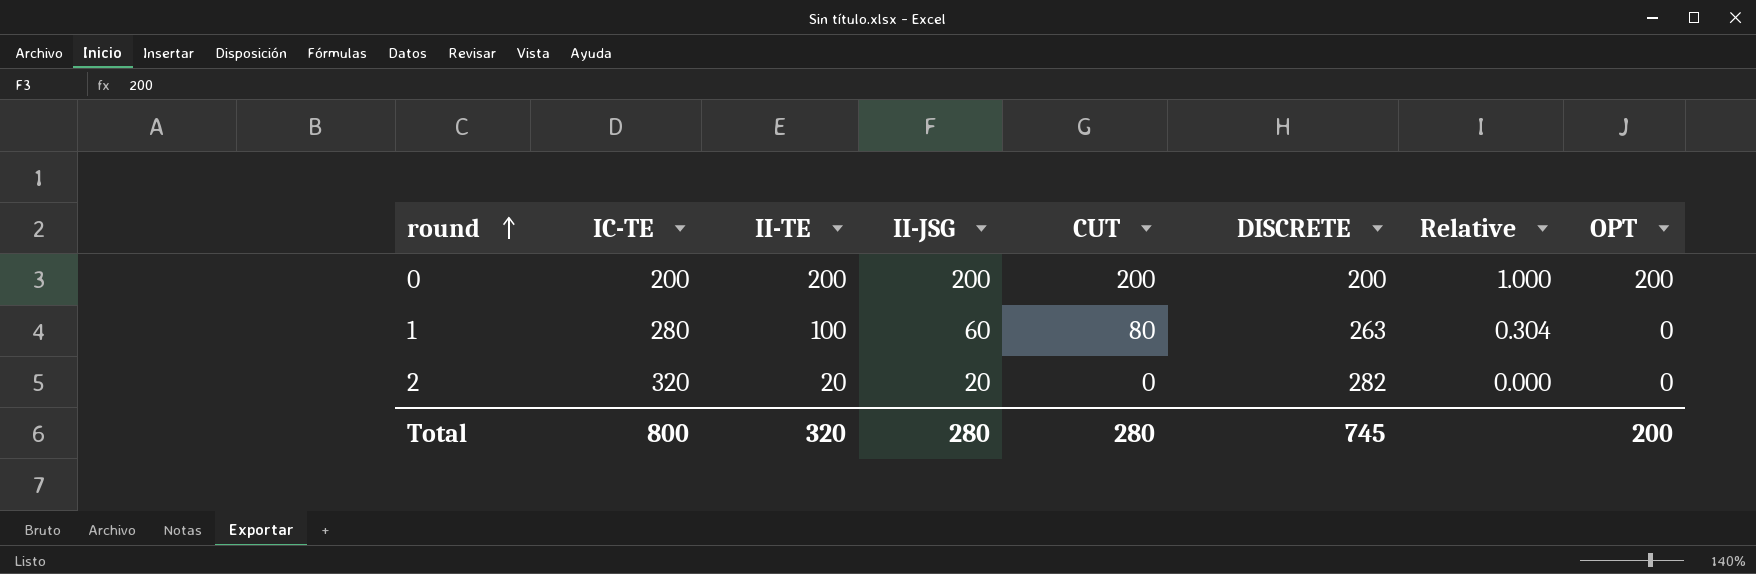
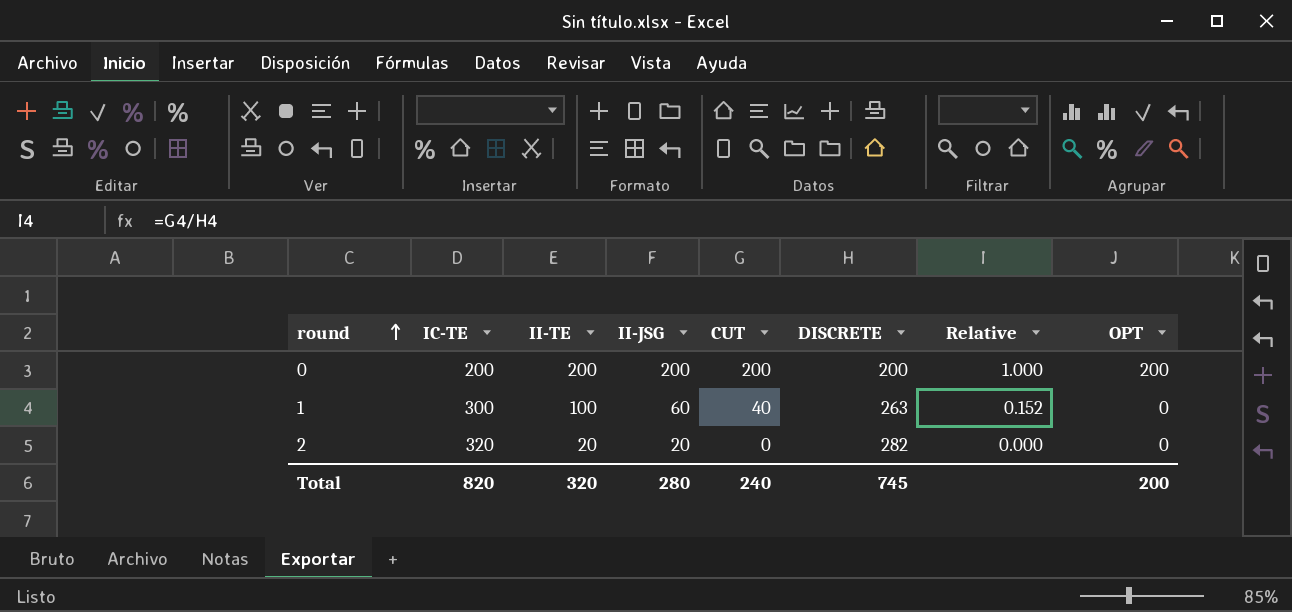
1 | IC-TE: 280 -> 300
1 | CUT: 80 -> 40
1 | Relative: 0.304 -> 0.152
Total | IC-TE: 800 -> 820
Total | CUT: 280 -> 240

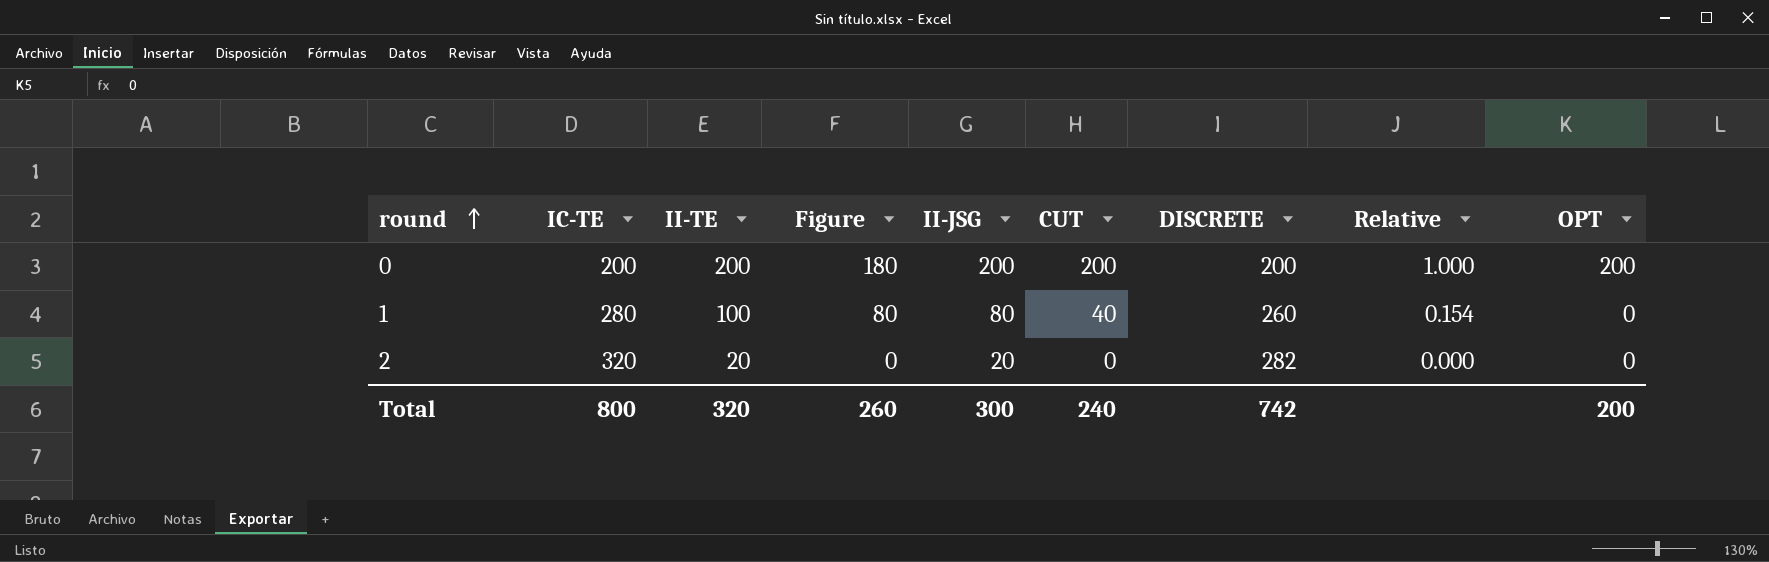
column Figure | formula: none -> [II-TE] - 20
1 | IC-TE: 300 -> 280
1 | II-JSG: 60 -> 80
1 | DISCRETE: 263 -> 260
1 | Relative: 0.152 -> 0.154
Total | IC-TE: 820 -> 800
Total | II-JSG: 280 -> 300
Total | DISCRETE: 745 -> 742

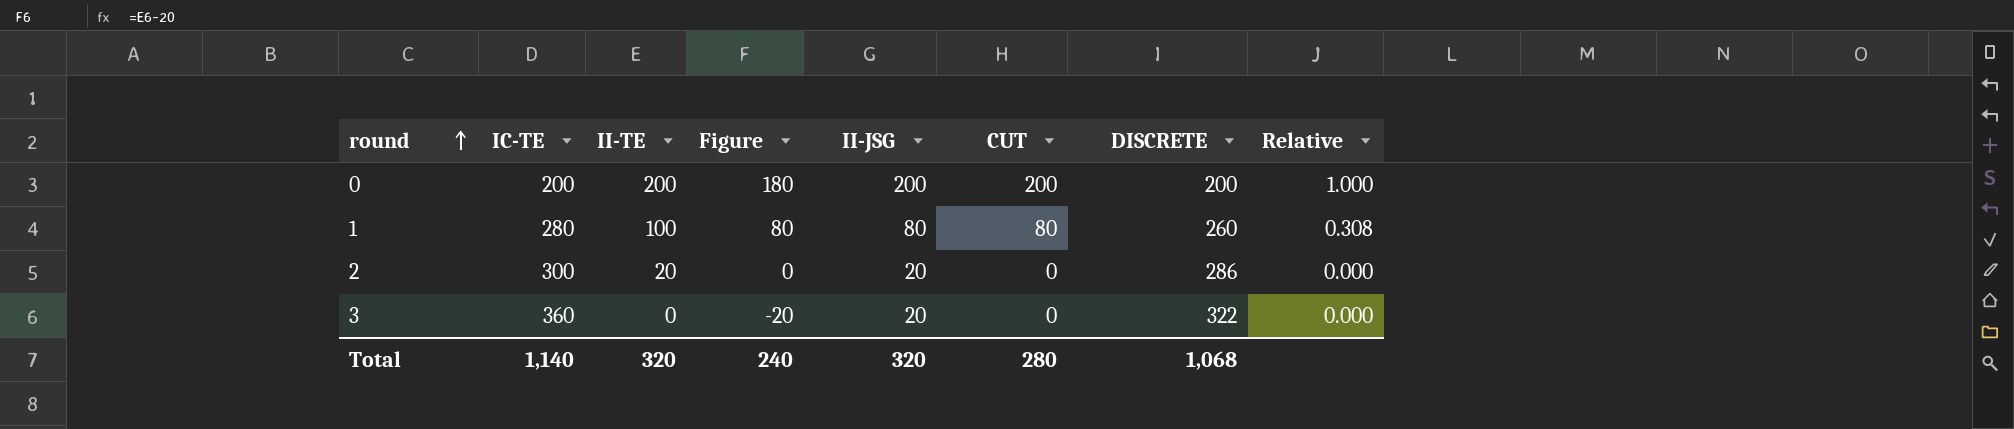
column OPT | position: 9 -> none
1 | CUT: 40 -> 80
1 | Relative: 0.154 -> 0.308
2 | IC-TE: 320 -> 300
2 | DISCRETE: 282 -> 286
row 3: none -> 360 | 0 | -20 | 20 | 0 | 322 | 0.000
Total | IC-TE: 800 -> 1,140
Total | Figure: 260 -> 240
Total | II-JSG: 300 -> 320
Total | CUT: 240 -> 280
Total | DISCRETE: 742 -> 1,068

